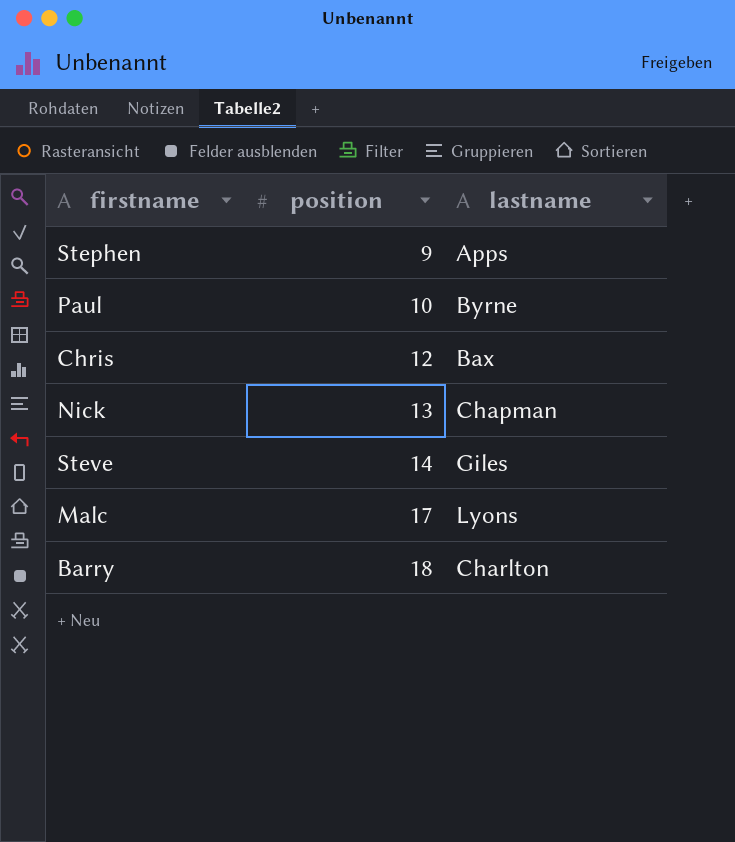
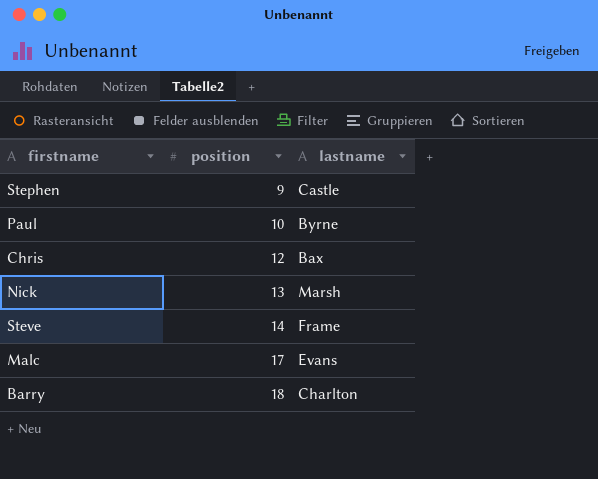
Stephen | lastname: Apps -> Castle
Nick | lastname: Chapman -> Marsh
Steve | lastname: Giles -> Frame
Malc | lastname: Lyons -> Evans

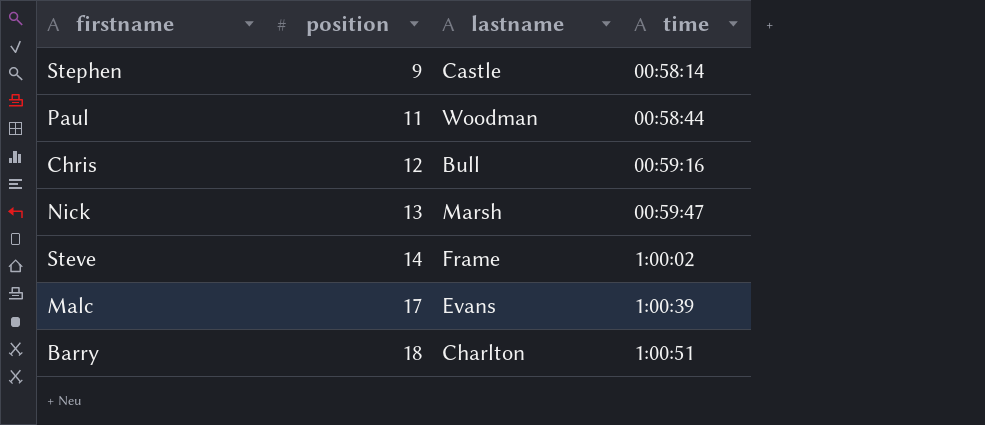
column time | position: none -> 4
Paul | position: 10 -> 11
Paul | lastname: Byrne -> Woodman
Chris | lastname: Bax -> Bull

